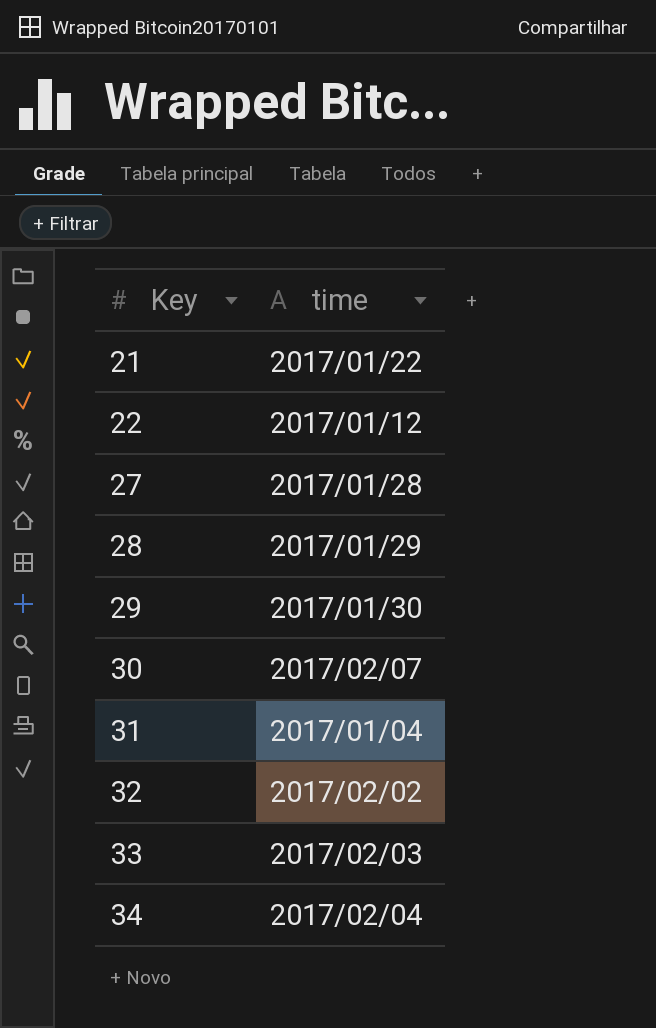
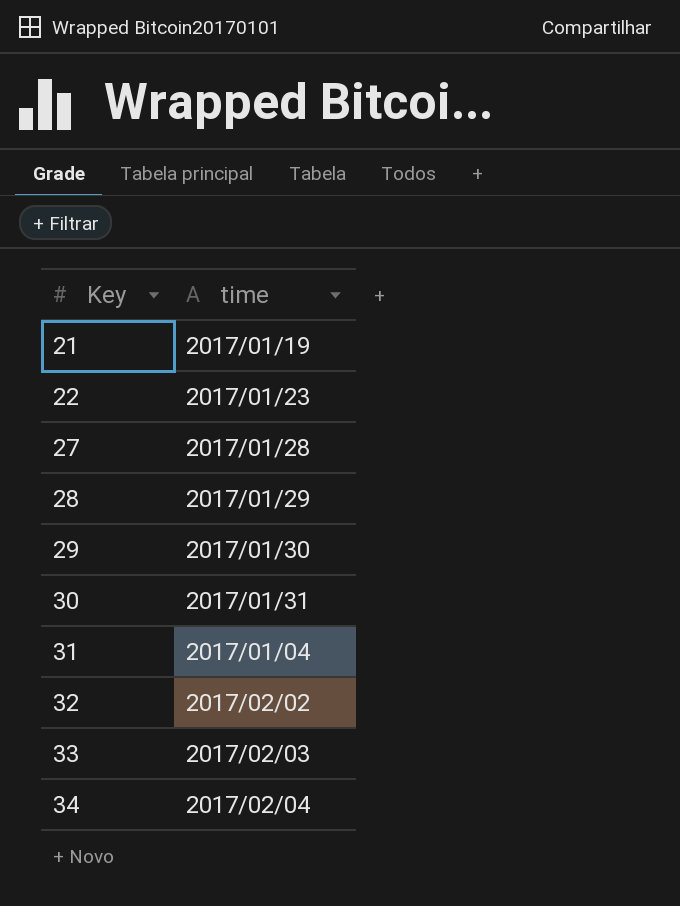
21 | time: 2017/01/22 -> 2017/01/19
22 | time: 2017/01/12 -> 2017/01/23
30 | time: 2017/02/07 -> 2017/01/31

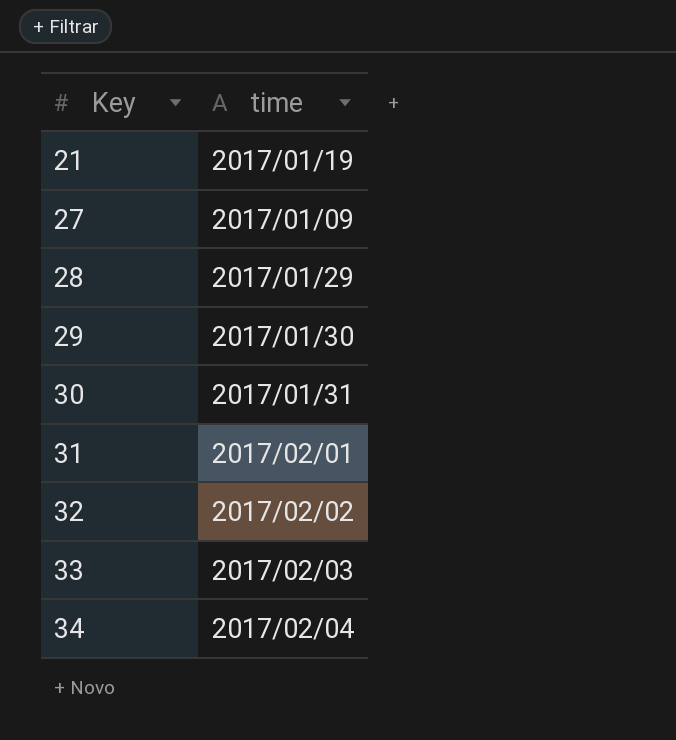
row 22: 2017/01/23 -> none
27 | time: 2017/01/28 -> 2017/01/09
31 | time: 2017/01/04 -> 2017/02/01

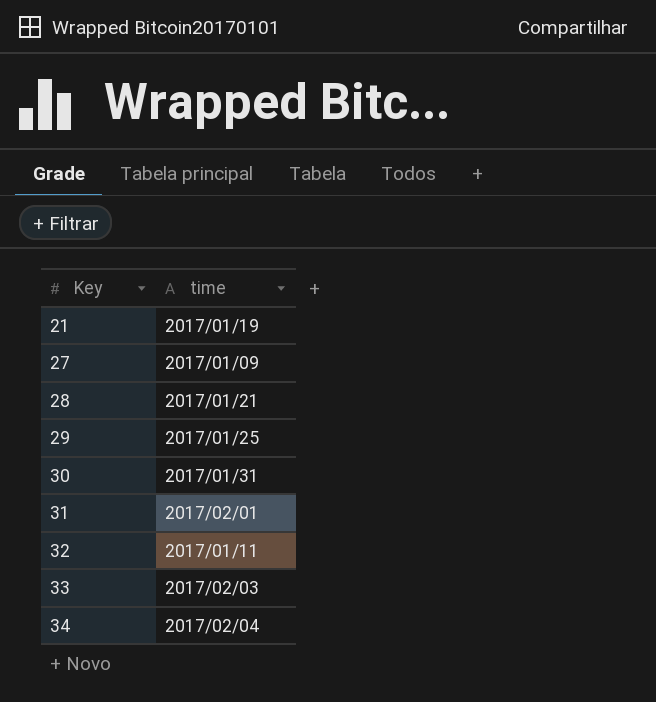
28 | time: 2017/01/29 -> 2017/01/21
29 | time: 2017/01/30 -> 2017/01/25
32 | time: 2017/02/02 -> 2017/01/11

